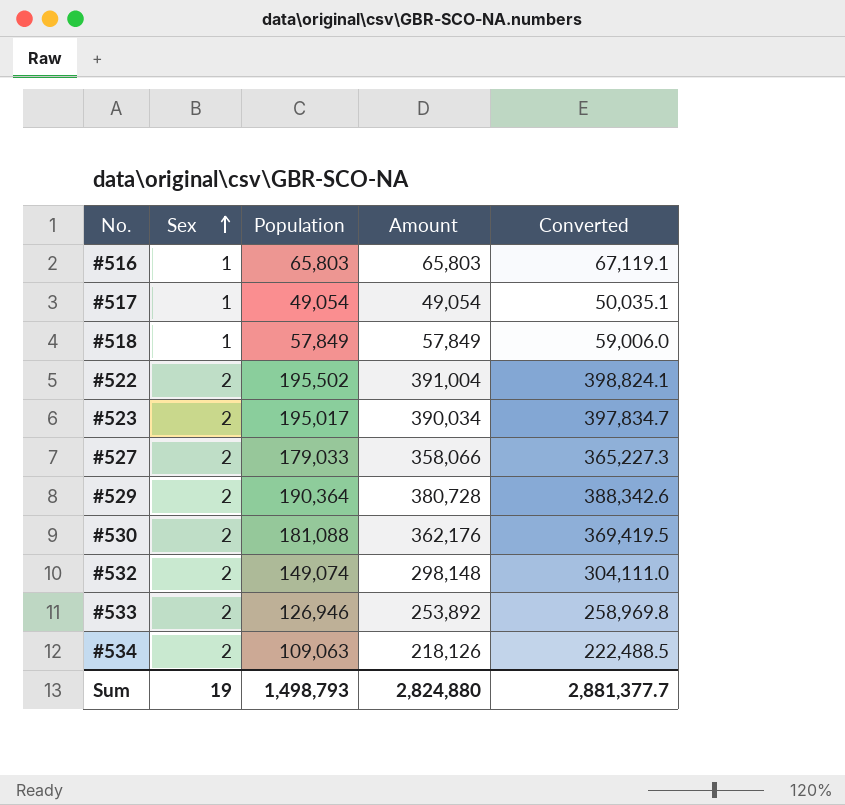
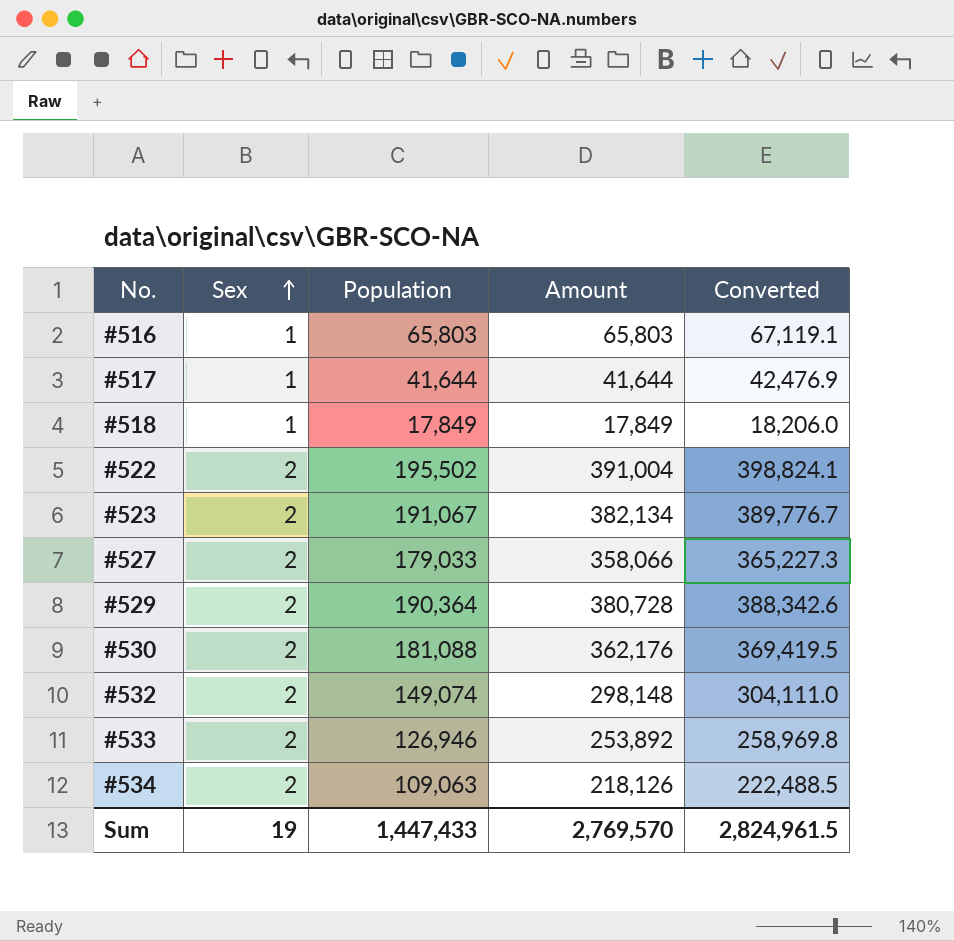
#517 | Population: 49,054 -> 41,644
#517 | Amount: 49,054 -> 41,644
#517 | Converted: 50,035.1 -> 42,476.9
#518 | Population: 57,849 -> 17,849
#518 | Amount: 57,849 -> 17,849
#518 | Converted: 59,006.0 -> 18,206.0
#523 | Population: 195,017 -> 191,067
#523 | Amount: 390,034 -> 382,134
#523 | Converted: 397,834.7 -> 389,776.7
Sum | Population: 1,498,793 -> 1,447,433
Sum | Amount: 2,824,880 -> 2,769,570
Sum | Converted: 2,881,377.7 -> 2,824,961.5

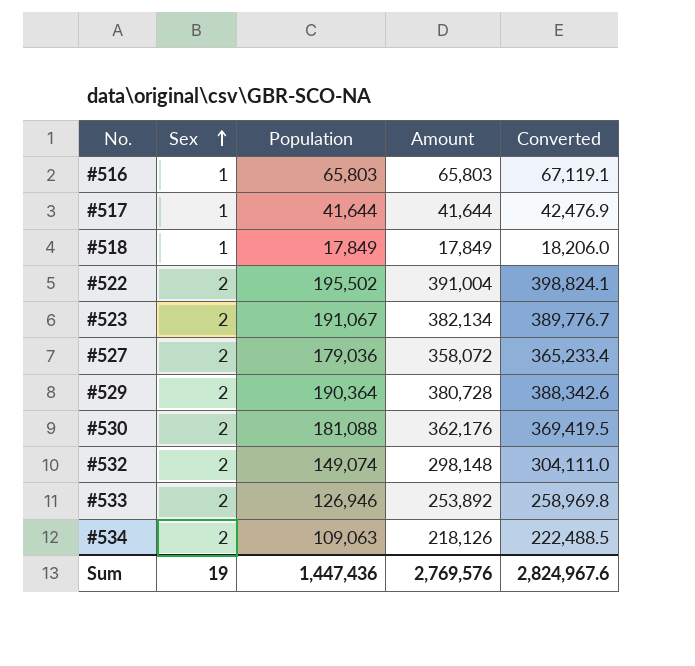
#527 | Population: 179,033 -> 179,036
#527 | Amount: 358,066 -> 358,072
#527 | Converted: 365,227.3 -> 365,233.4
Sum | Population: 1,447,433 -> 1,447,436
Sum | Amount: 2,769,570 -> 2,769,576
Sum | Converted: 2,824,961.5 -> 2,824,967.6

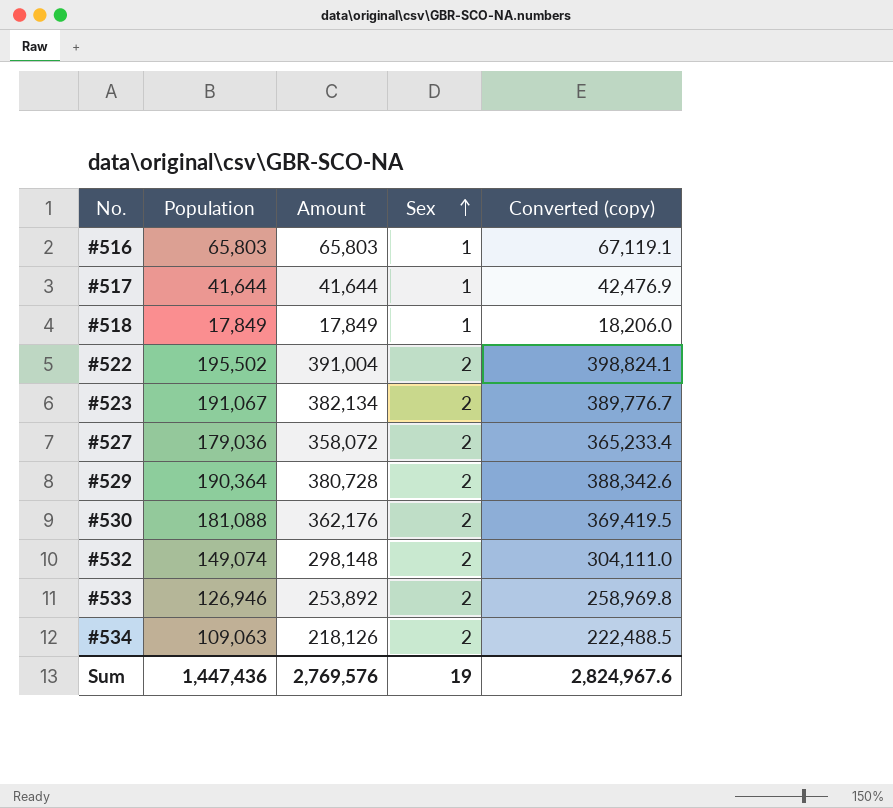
column Sex | position: 2 -> 4
column name: Converted -> Converted (copy)

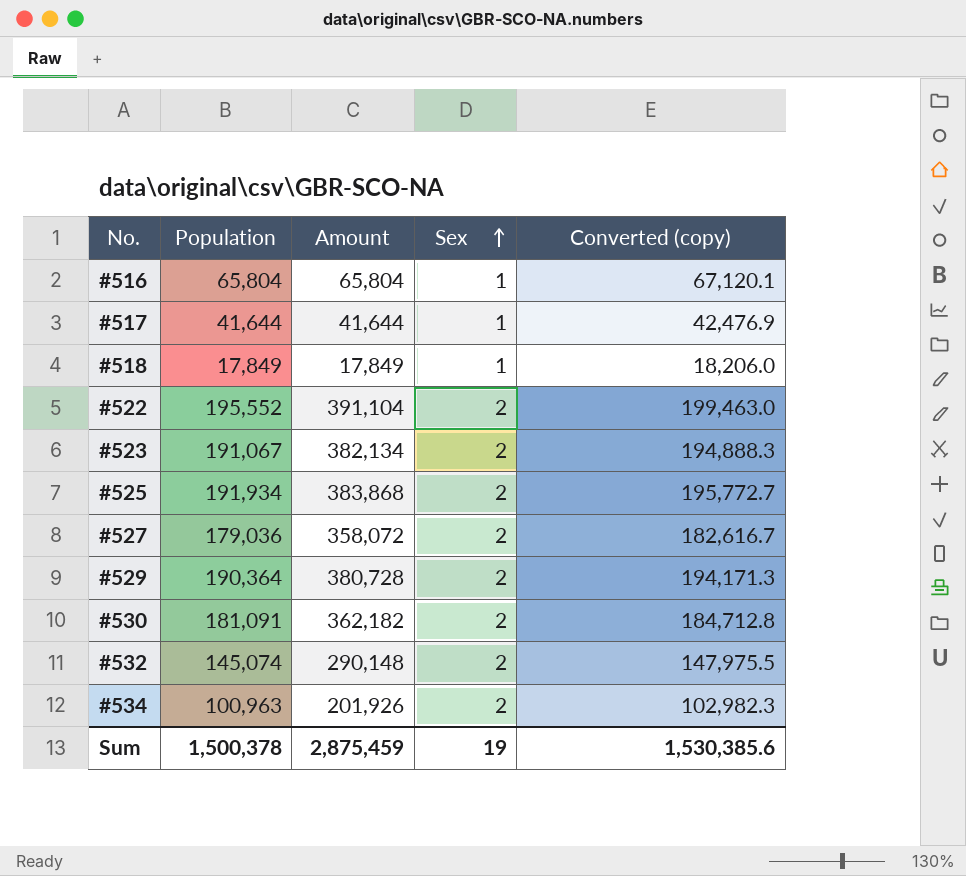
column Converted (copy) | formula: [Amount] * 1.02 -> [Population] * 1.02
row #533: 126,946 | 253,892 | 2 | 258,969.8 -> none
#516 | Population: 65,803 -> 65,804
#516 | Amount: 65,803 -> 65,804
#522 | Population: 195,502 -> 195,552
#522 | Amount: 391,004 -> 391,104
row #525: none -> 191,934 | 383,868 | 2 | 195,772.7
#530 | Population: 181,088 -> 181,091
#530 | Amount: 362,176 -> 362,182
#532 | Population: 149,074 -> 145,074
#532 | Amount: 298,148 -> 290,148
#534 | Population: 109,063 -> 100,963
#534 | Amount: 218,126 -> 201,926
Sum | Population: 1,447,436 -> 1,500,378
Sum | Amount: 2,769,576 -> 2,875,459
Sum | Converted (copy): 2,824,967.6 -> 1,530,385.6

